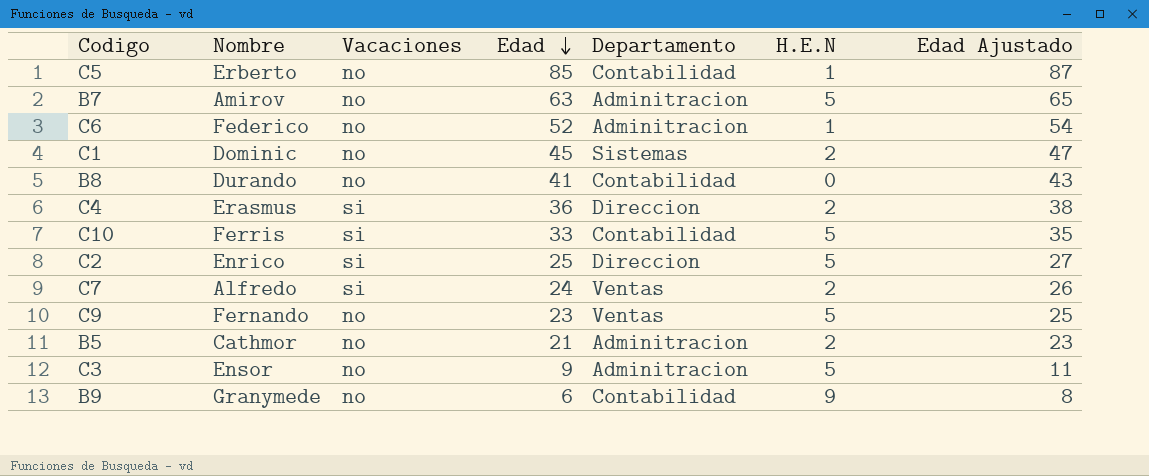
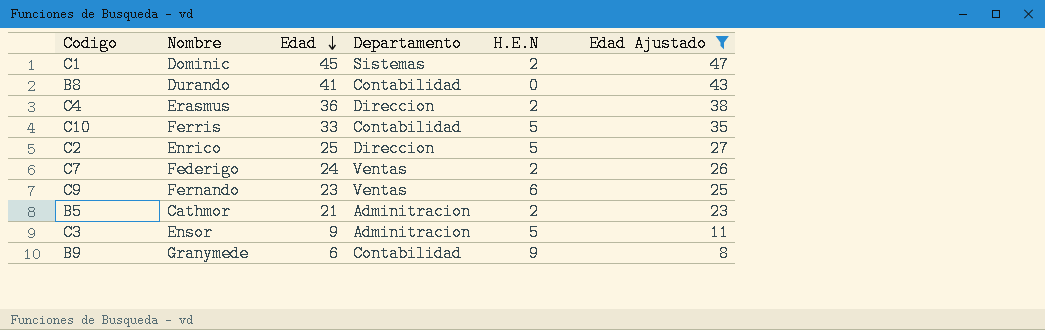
filter: none -> Edad Ajustado <= 47
column Vacaciones | position: 3 -> none
C7 | Nombre: Alfredo -> Federigo
C9 | H.E.N: 5 -> 6

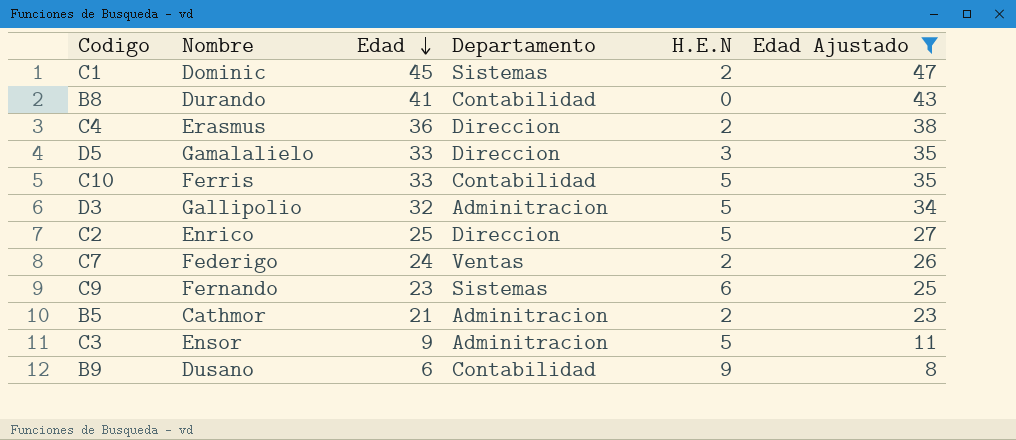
row D5: none -> Gamalalielo | 33 | Direccion | 3 | 35
row D3: none -> Gallipolio | 32 | Adminitracion | 5 | 34
C9 | Departamento: Ventas -> Sistemas
B9 | Nombre: Granymede -> Dusano

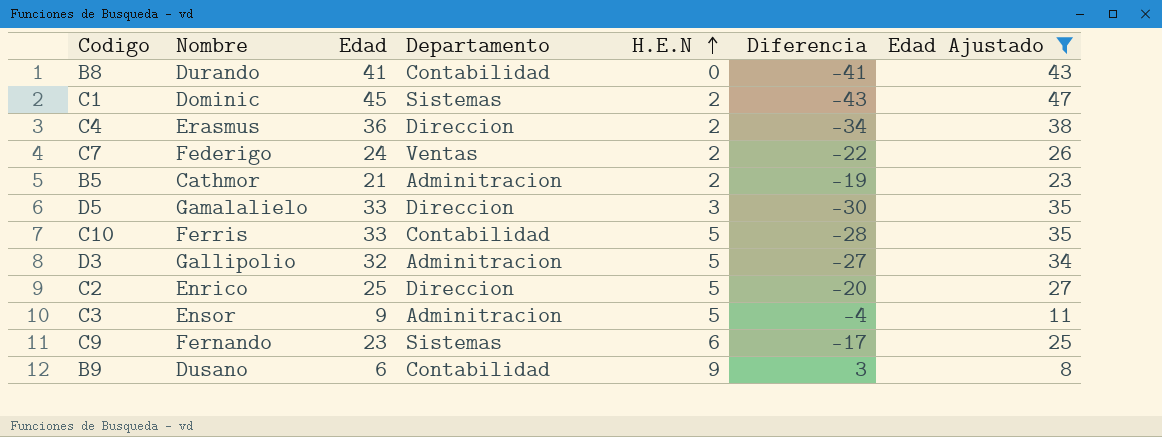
row order: Edad descending -> H.E.N ascending
column Diferencia | formula: none -> [H.E.N] - [Edad]

